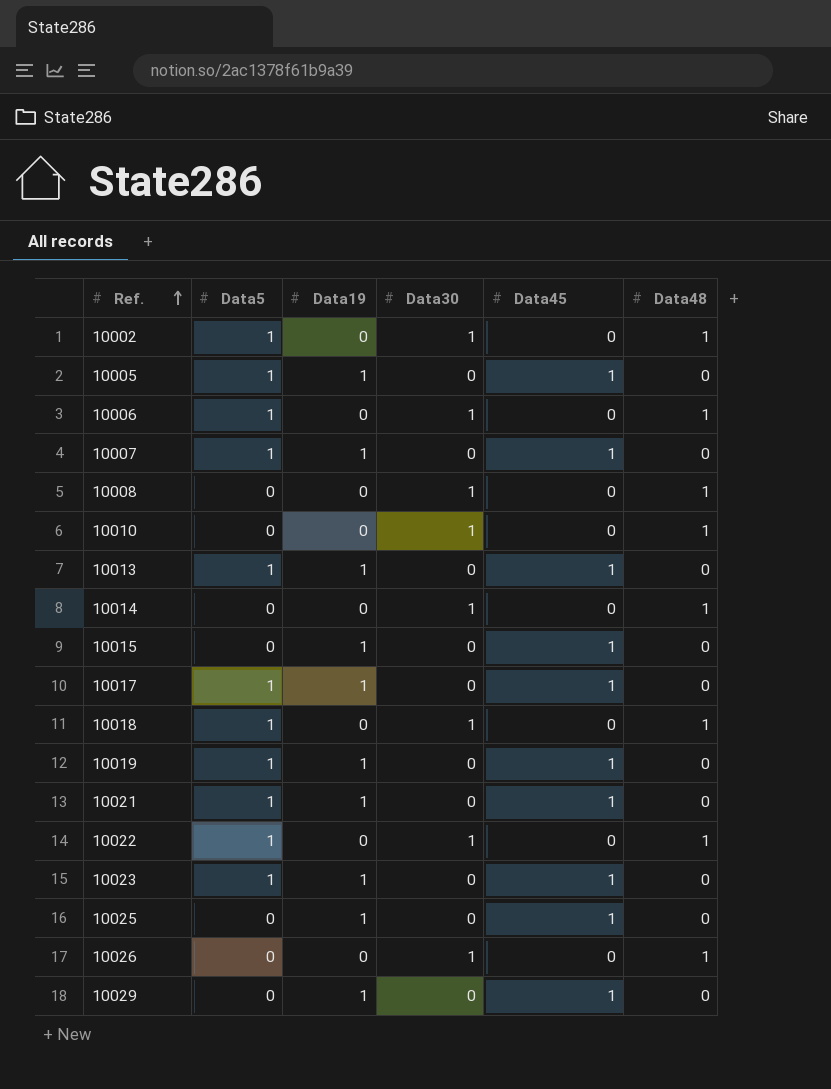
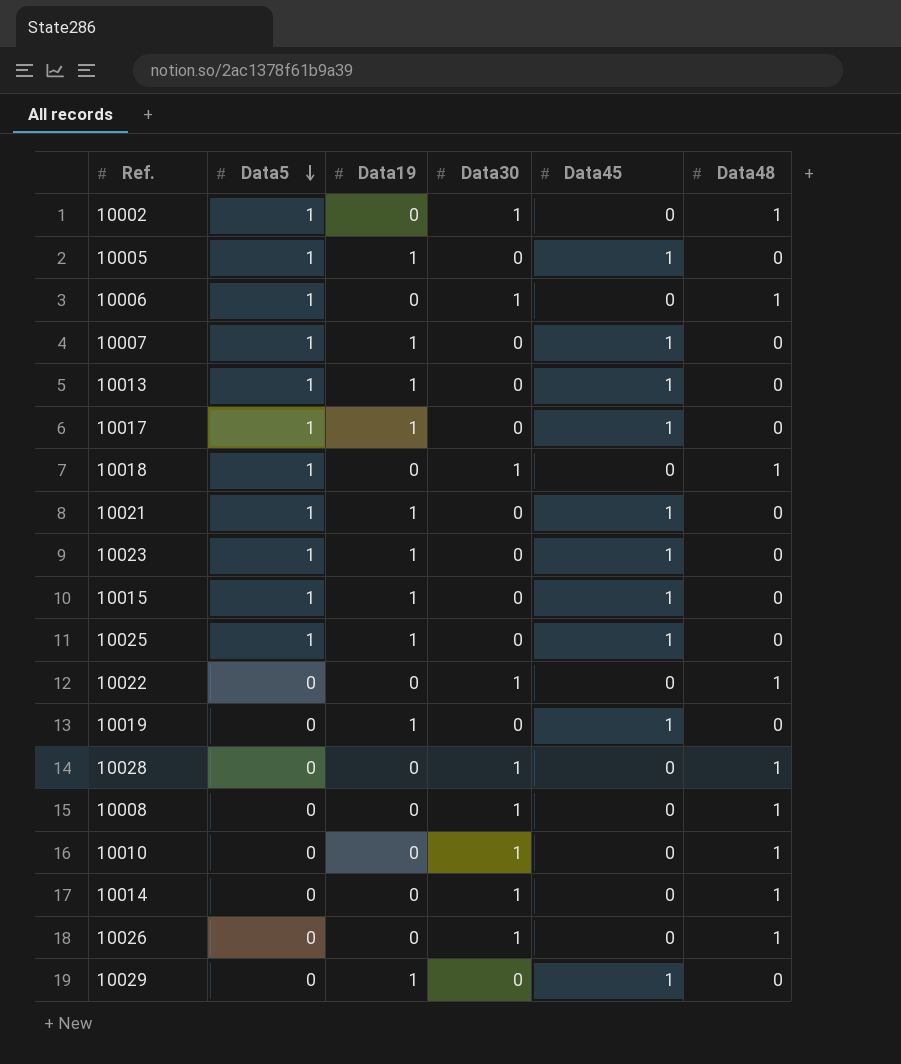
row order: Ref. ascending -> Data5 descending
10015 | Data5: 0 -> 1
10025 | Data5: 0 -> 1
10022 | Data5: 1 -> 0
10019 | Data5: 1 -> 0
row 10028: none -> 0 | 0 | 1 | 0 | 1

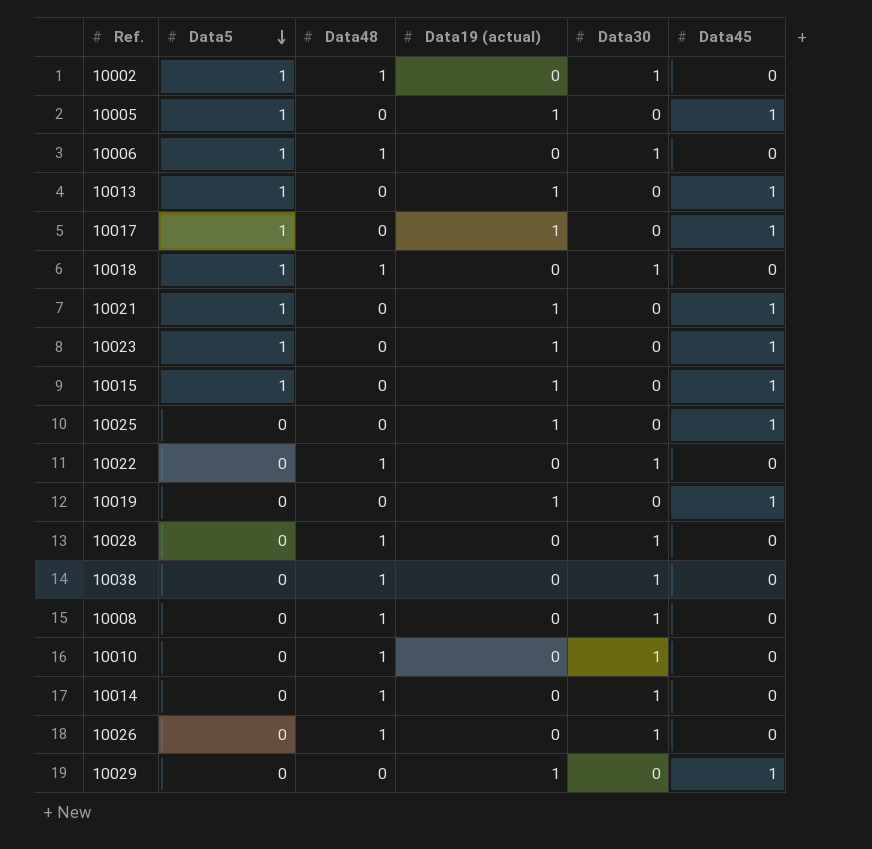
column Data48 | position: 6 -> 3
column name: Data19 -> Data19 (actual)
row 10007: 1 | 1 | 0 | 1 | 0 -> none
10025 | Data5: 1 -> 0
row 10038: none -> 0 | 1 | 0 | 1 | 0

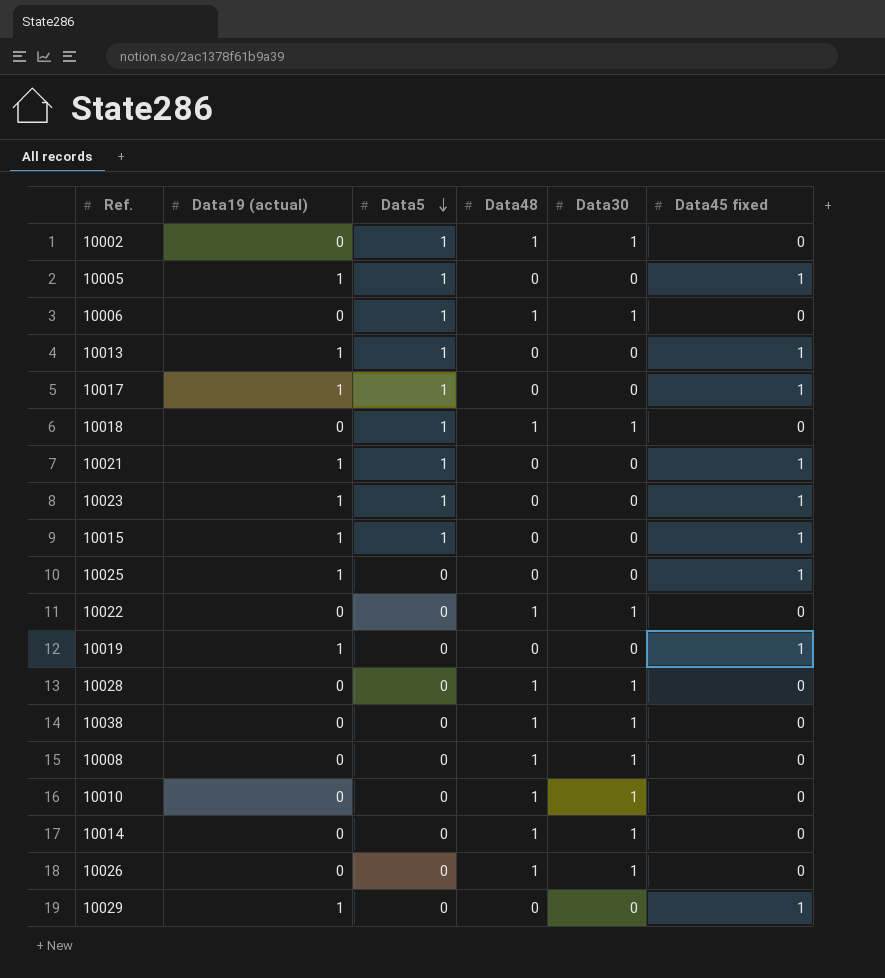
column Data19 (actual) | position: 4 -> 2
column name: Data45 -> Data45 fixed

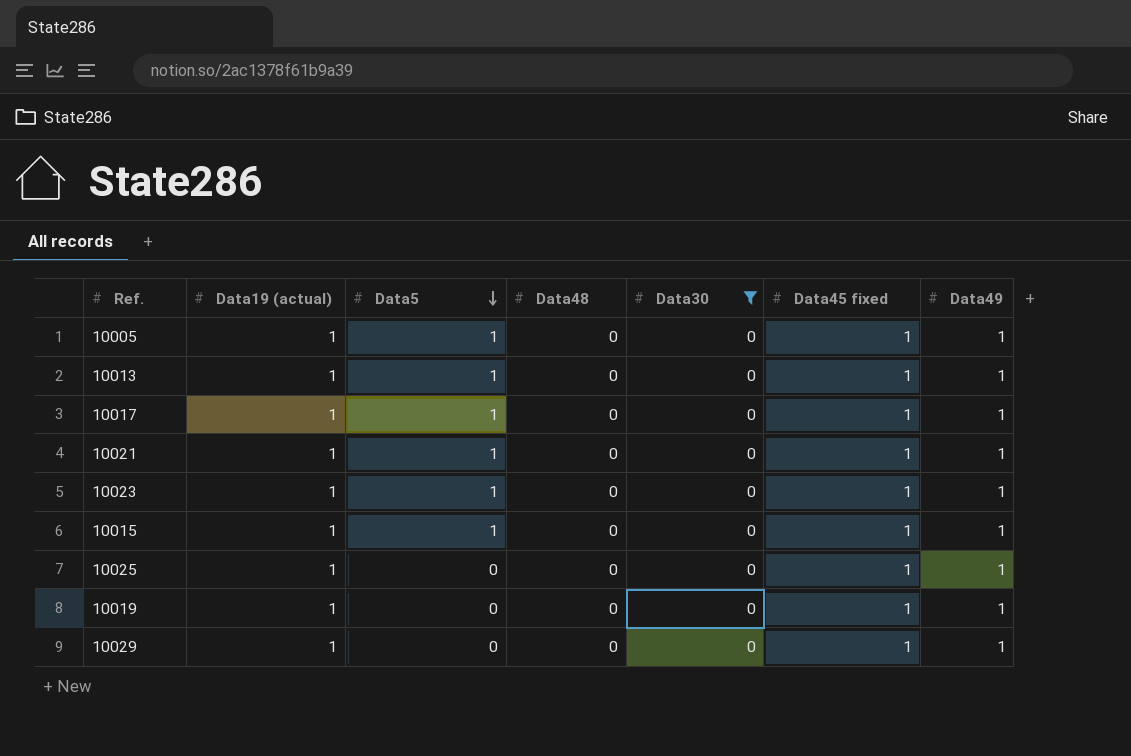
filter: none -> Data30 = 0
column Data49 | position: none -> 7

